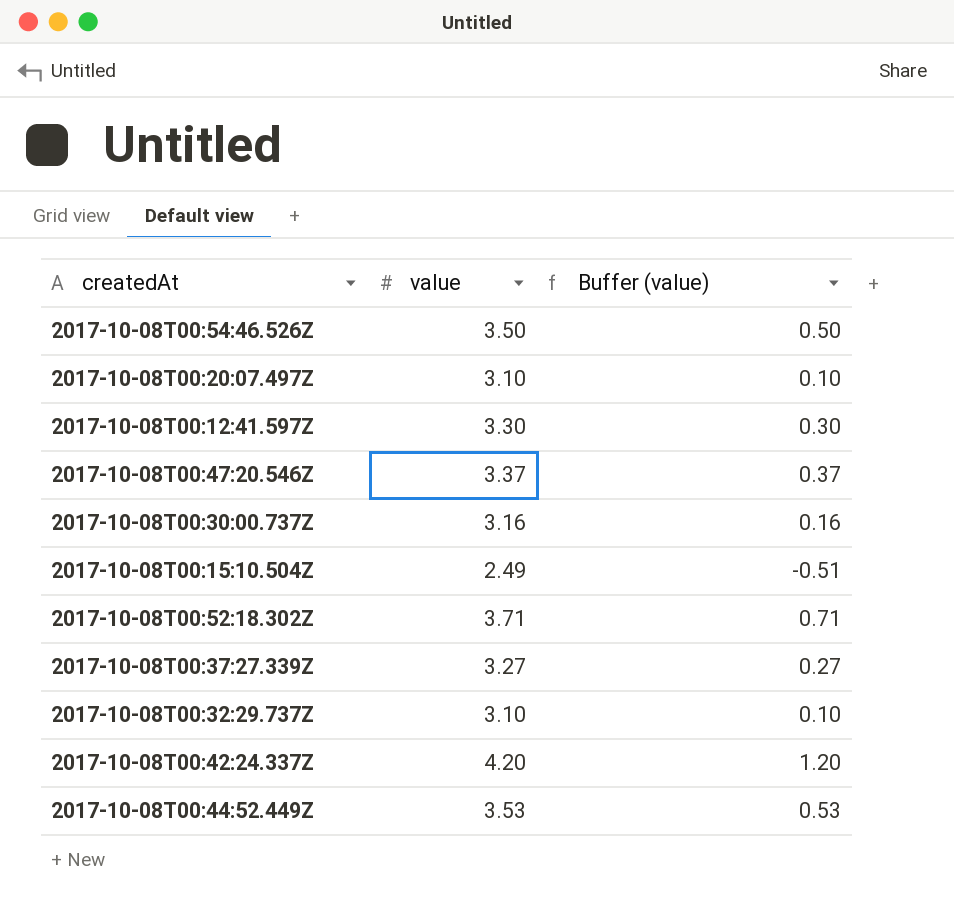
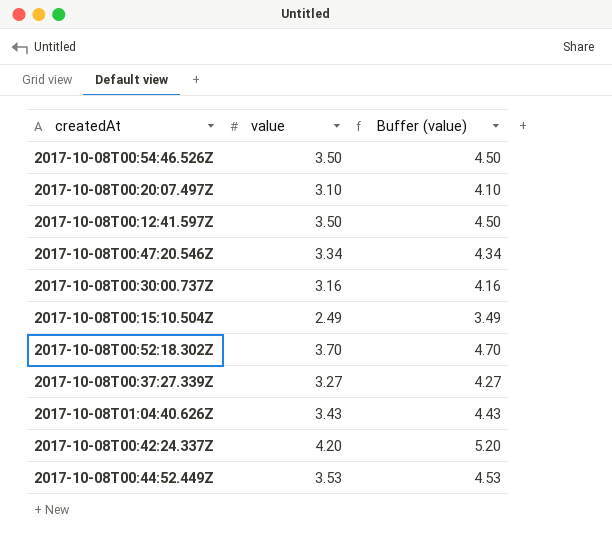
column Buffer (value) | formula: [value] - 3 -> [value] + 1
row 2017-10-08T00:32:29.737Z: 3.10 | 0.10 -> none
2017-10-08T00:12:41.597Z | value: 3.30 -> 3.50
2017-10-08T00:47:20.546Z | value: 3.37 -> 3.34
2017-10-08T00:52:18.302Z | value: 3.71 -> 3.70
row 2017-10-08T01:04:40.626Z: none -> 3.43 | 4.43

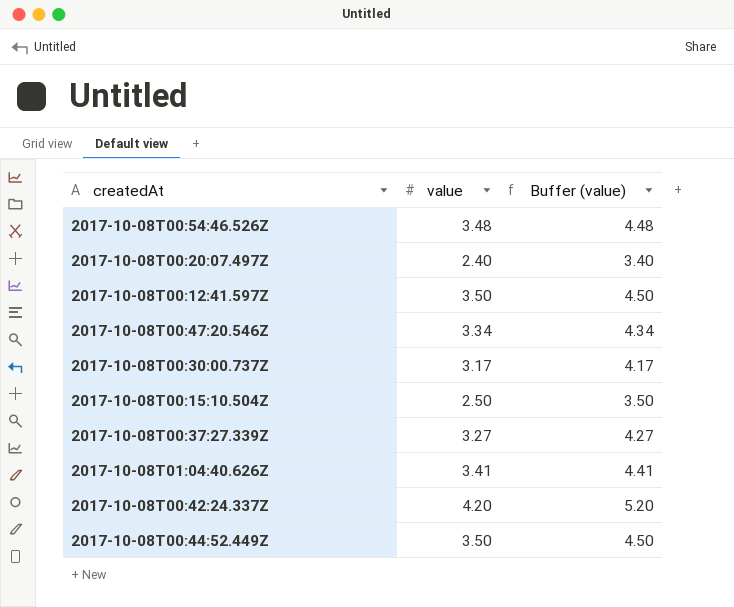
row 2017-10-08T00:52:18.302Z: 3.70 | 4.70 -> none
2017-10-08T00:54:46.526Z | value: 3.50 -> 3.48
2017-10-08T00:54:46.526Z | Buffer (value): 4.50 -> 4.48
2017-10-08T00:20:07.497Z | value: 3.10 -> 2.40
2017-10-08T00:20:07.497Z | Buffer (value): 4.10 -> 3.40
2017-10-08T00:30:00.737Z | value: 3.16 -> 3.17
2017-10-08T00:30:00.737Z | Buffer (value): 4.16 -> 4.17
2017-10-08T00:15:10.504Z | value: 2.49 -> 2.50
2017-10-08T00:15:10.504Z | Buffer (value): 3.49 -> 3.50
2017-10-08T01:04:40.626Z | value: 3.43 -> 3.41
2017-10-08T01:04:40.626Z | Buffer (value): 4.43 -> 4.41
2017-10-08T00:44:52.449Z | value: 3.53 -> 3.50
2017-10-08T00:44:52.449Z | Buffer (value): 4.53 -> 4.50

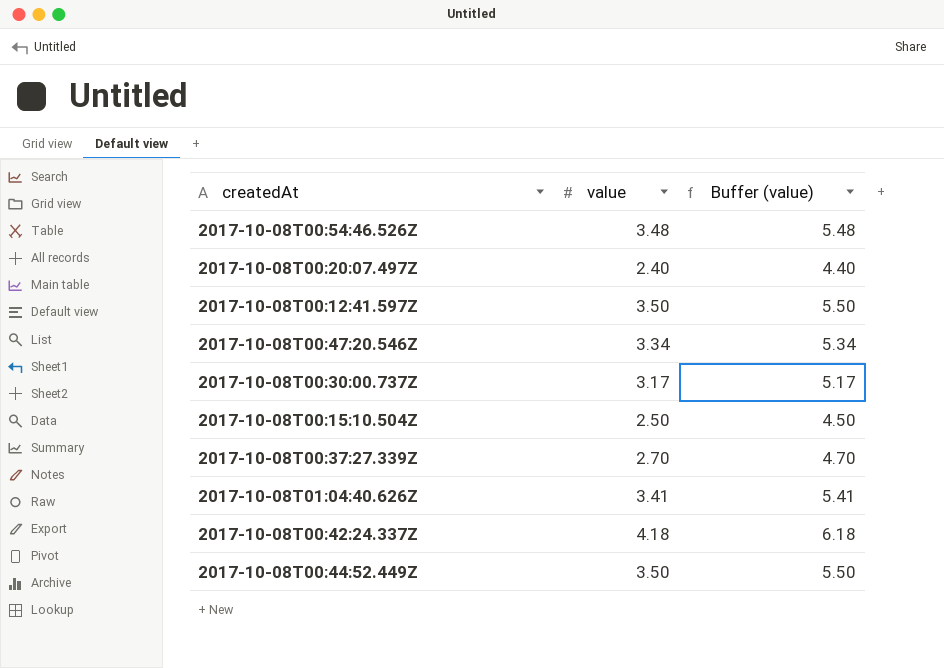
column Buffer (value) | formula: [value] + 1 -> [value] + 2
2017-10-08T00:37:27.339Z | value: 3.27 -> 2.70
2017-10-08T00:42:24.337Z | value: 4.20 -> 4.18

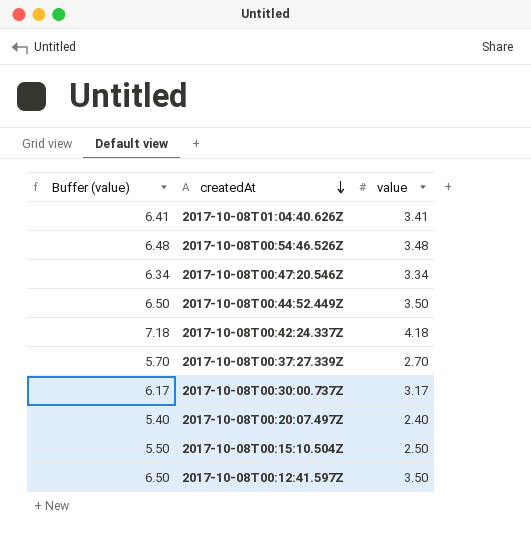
row order: none -> createdAt descending
column Buffer (value) | formula: [value] + 2 -> [value] + 3
column Buffer (value) | position: 3 -> 1

